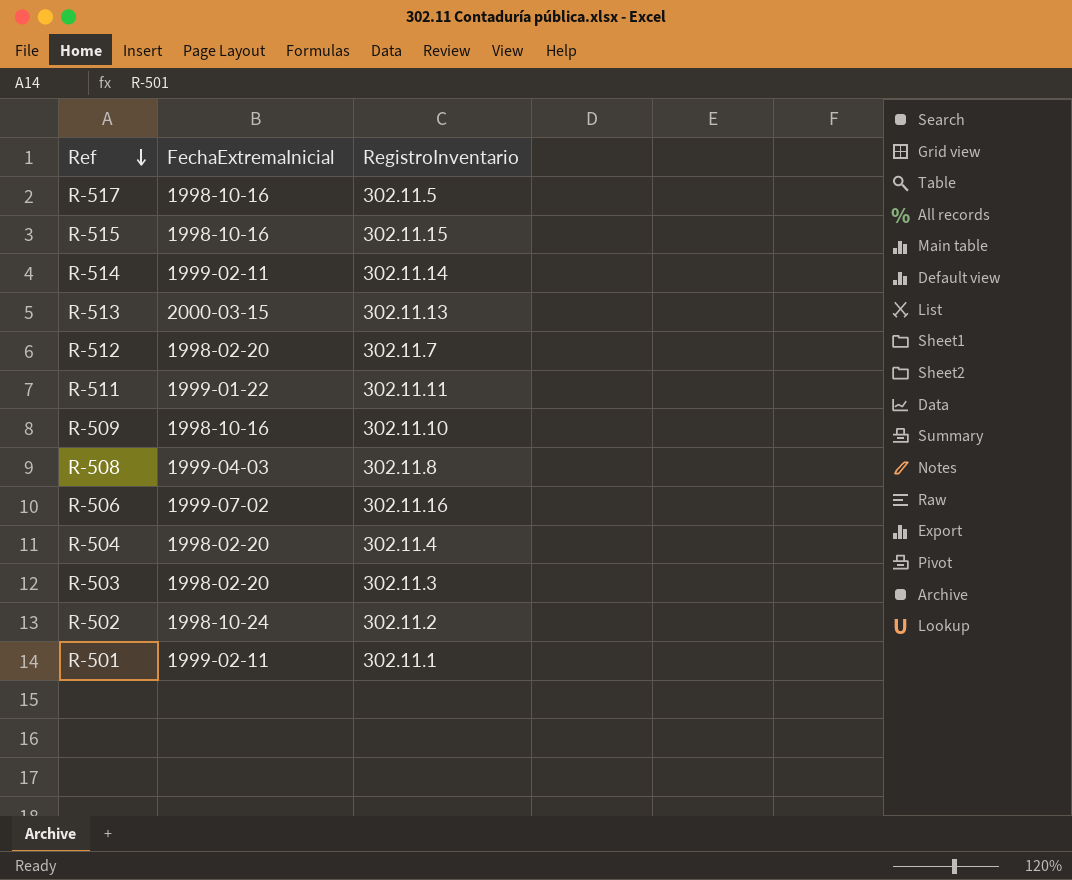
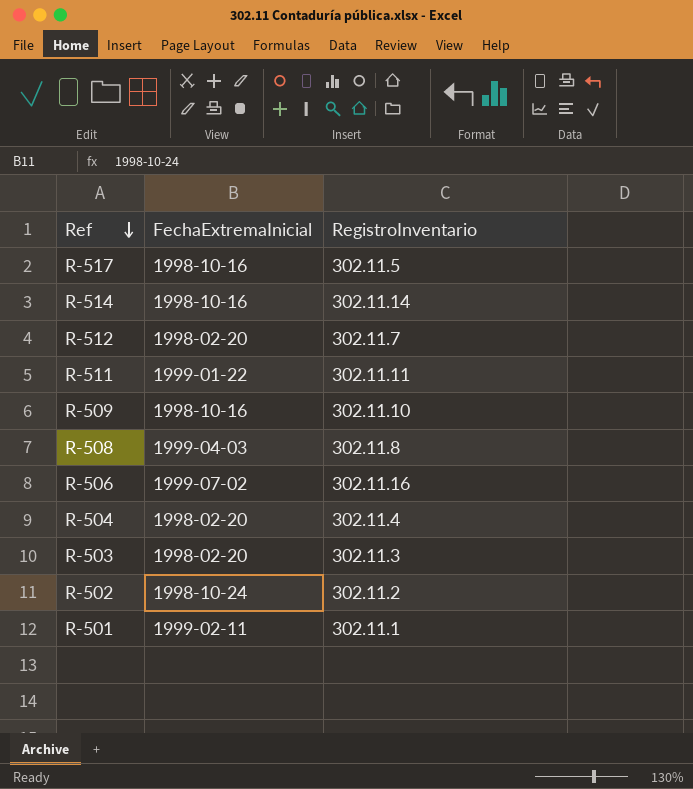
row R-515: 1998-10-16 | 302.11.15 -> none
row R-513: 2000-03-15 | 302.11.13 -> none
R-514 | FechaExtremaInicial: 1999-02-11 -> 1998-10-16

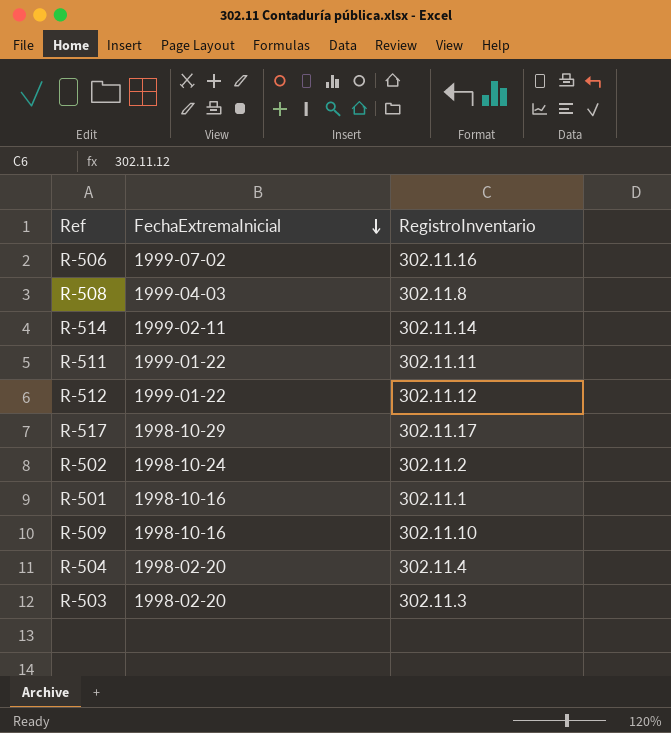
row order: Ref descending -> FechaExtremaInicial descending
R-514 | FechaExtremaInicial: 1998-10-16 -> 1999-02-11
R-512 | FechaExtremaInicial: 1998-02-20 -> 1999-01-22
R-512 | RegistroInventario: 302.11.7 -> 302.11.12
R-517 | FechaExtremaInicial: 1998-10-16 -> 1998-10-29
R-517 | RegistroInventario: 302.11.5 -> 302.11.17
R-501 | FechaExtremaInicial: 1999-02-11 -> 1998-10-16

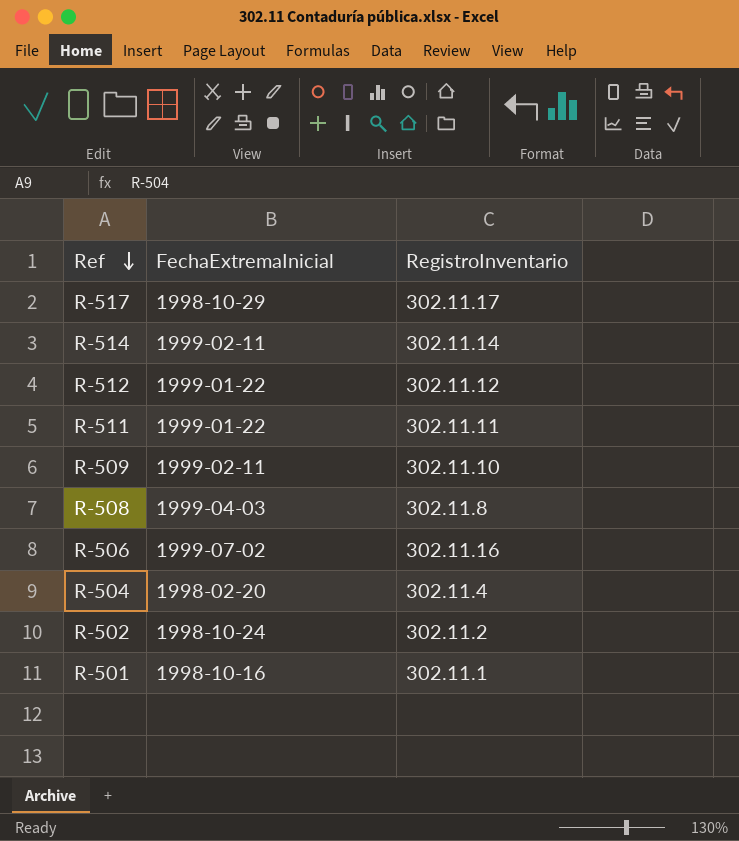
row order: FechaExtremaInicial descending -> Ref descending
row R-503: 1998-02-20 | 302.11.3 -> none
R-509 | FechaExtremaInicial: 1998-10-16 -> 1999-02-11

